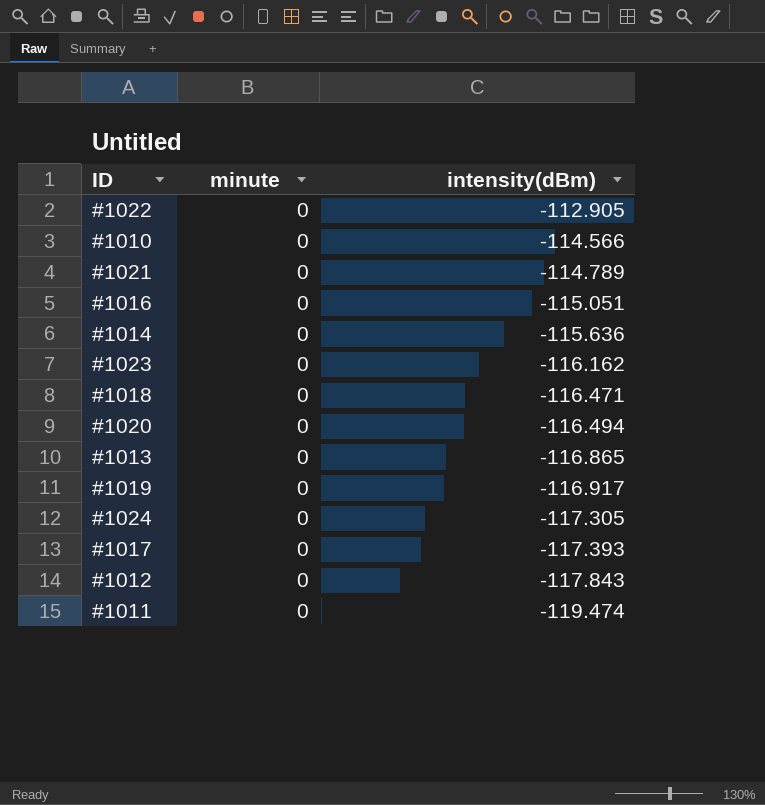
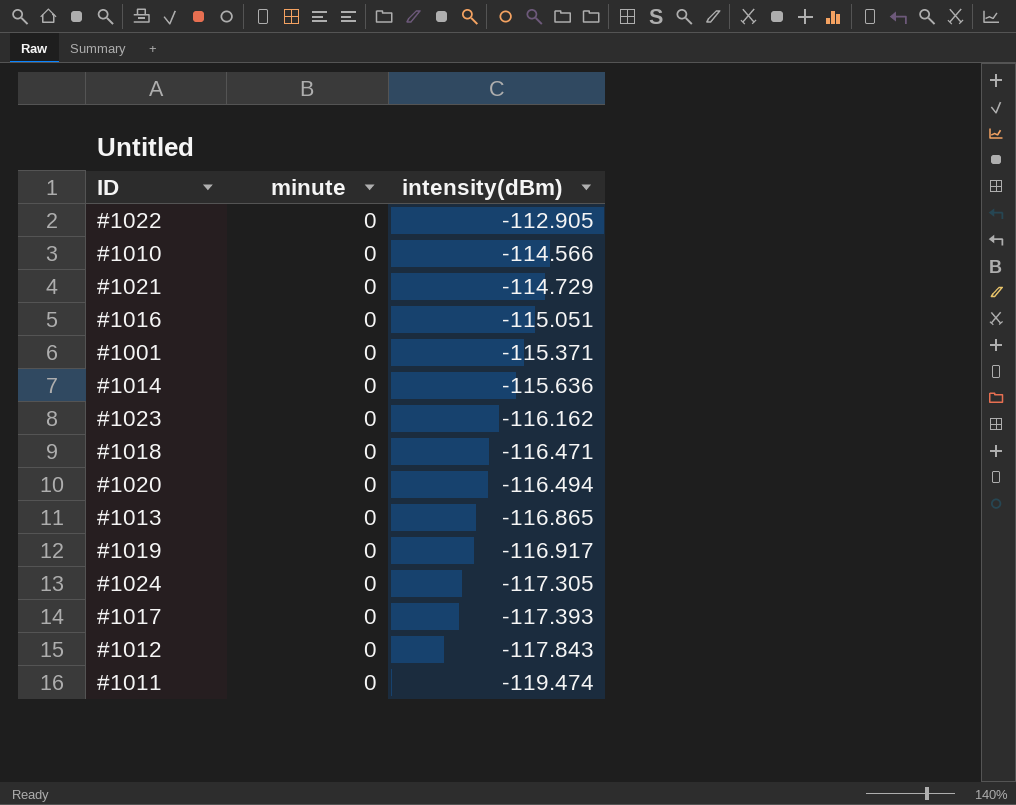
#1021 | intensity(dBm): -114.789 -> -114.729
row #1001: none -> 0 | -115.371

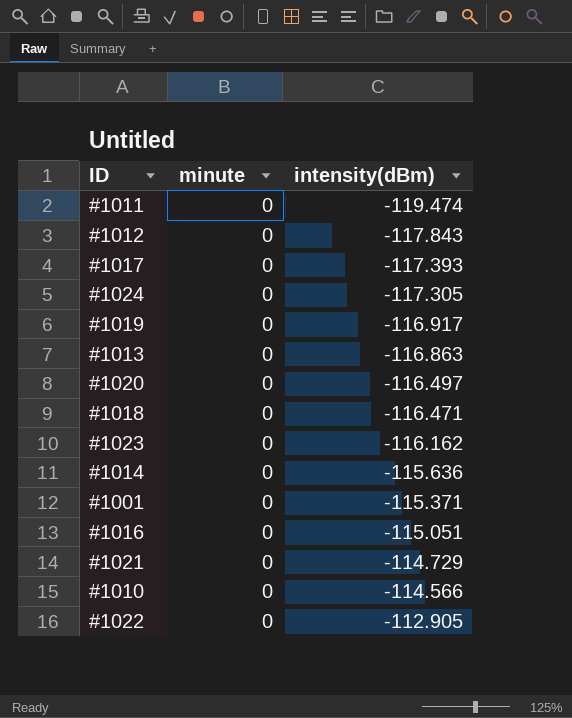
row order: intensity(dBm) descending -> intensity(dBm) ascending
#1013 | intensity(dBm): -116.865 -> -116.863
#1020 | intensity(dBm): -116.494 -> -116.497

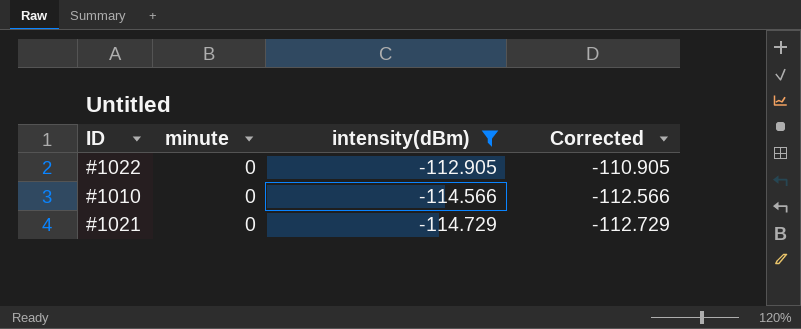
filter: none -> intensity(dBm) >= -114.729
row order: intensity(dBm) ascending -> intensity(dBm) descending
column Corrected | formula: none -> [intensity(dBm)] + 2

